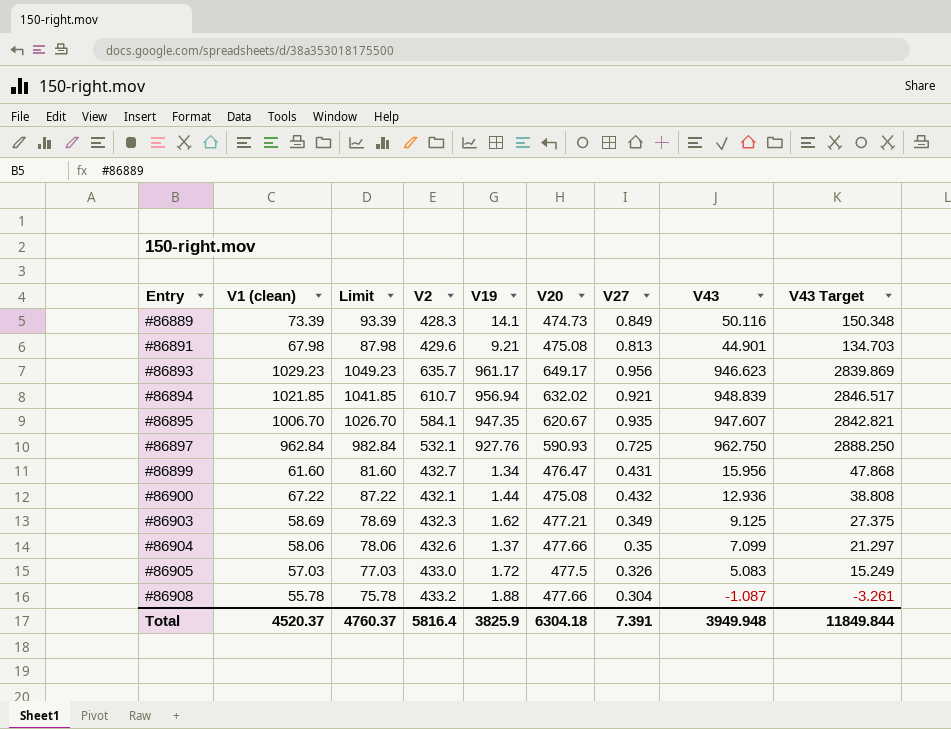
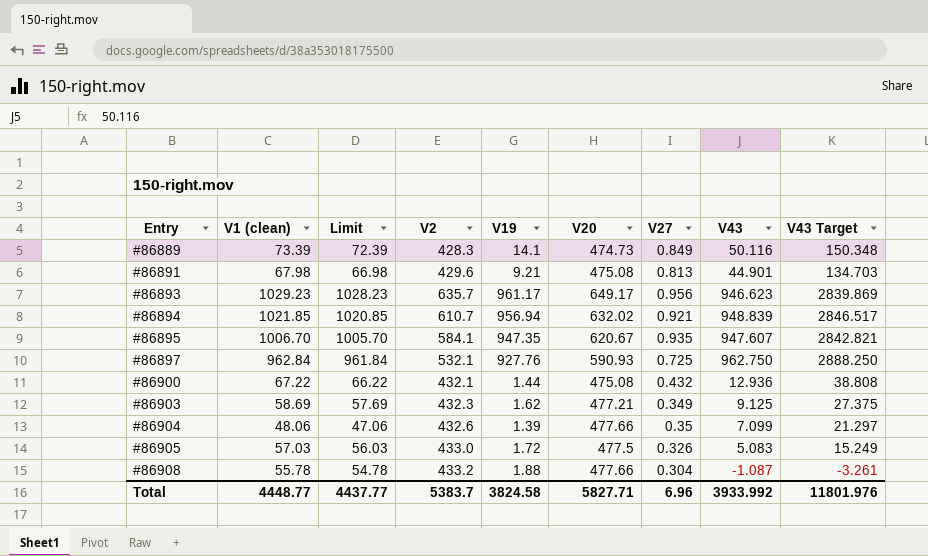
column Limit | formula: [V1 (clean)] + 20 -> [V1 (clean)] - 1
row #86899: 61.60 | 81.60 | 432.7 | 1.34 | 476.47 | 0.431 | 15.956 | 47.868 -> none
#86904 | V1 (clean): 58.06 -> 48.06
#86904 | V19: 1.37 -> 1.39
Total | V1 (clean): 4520.37 -> 4448.77
Total | Limit: 4760.37 -> 4437.77
Total | V2: 5816.4 -> 5383.7
Total | V19: 3825.9 -> 3824.58
Total | V20: 6304.18 -> 5827.71
Total | V27: 7.391 -> 6.96
Total | V43: 3949.948 -> 3933.992
Total | V43 Target: 11849.844 -> 11801.976

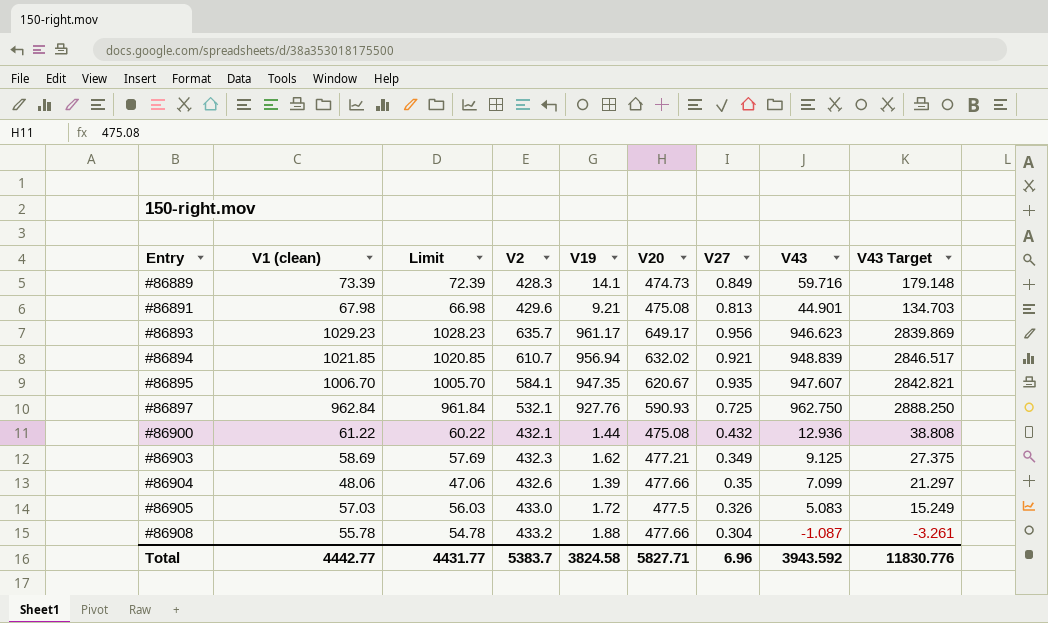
#86889 | V43: 50.116 -> 59.716
#86889 | V43 Target: 150.348 -> 179.148
#86900 | V1 (clean): 67.22 -> 61.22
#86900 | Limit: 66.22 -> 60.22
Total | V1 (clean): 4448.77 -> 4442.77
Total | Limit: 4437.77 -> 4431.77
Total | V43: 3933.992 -> 3943.592
Total | V43 Target: 11801.976 -> 11830.776

